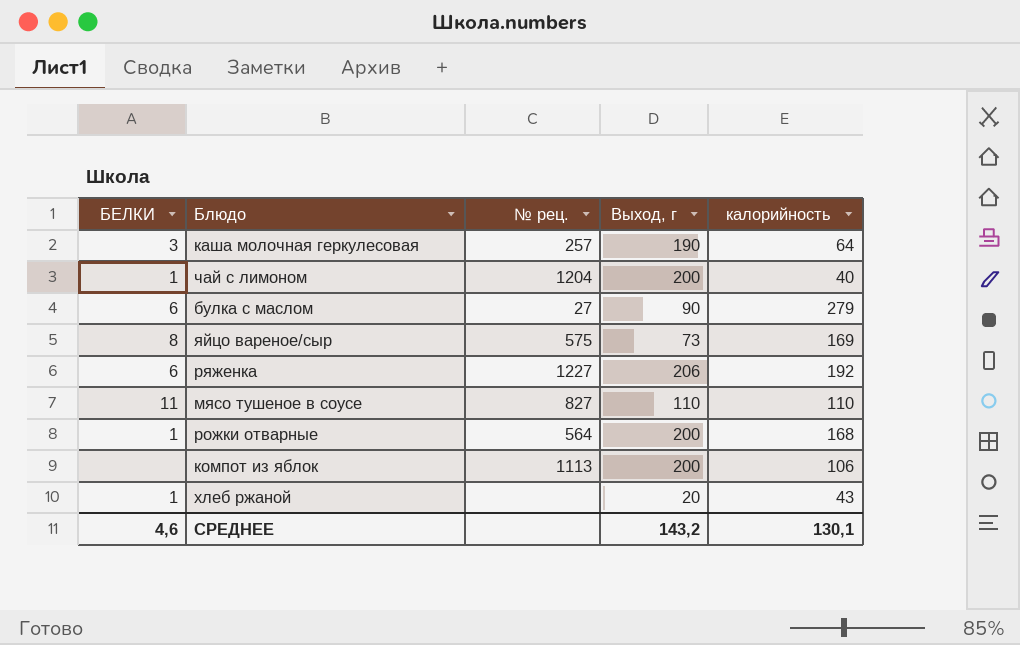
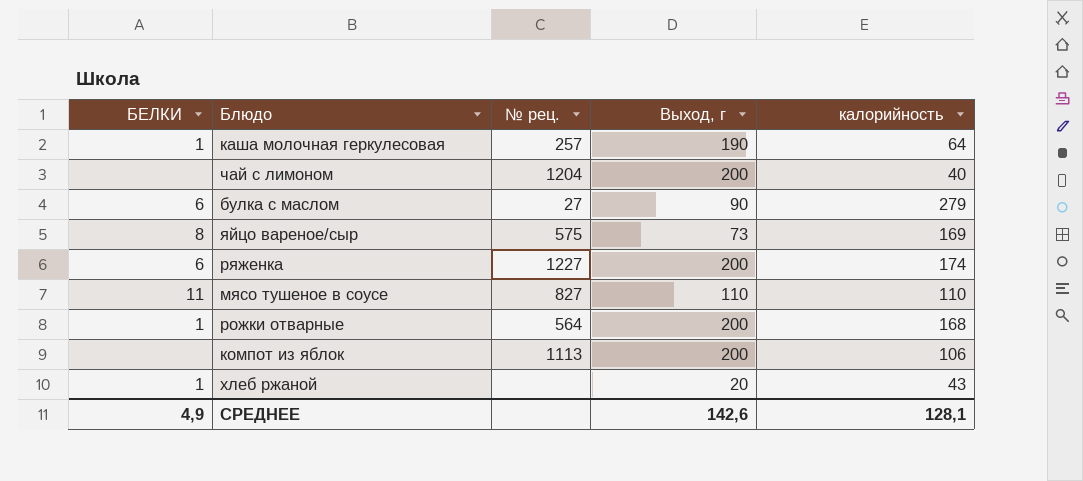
каша молочная геркулесовая | БЕЛКИ: 3 -> 1
чай с лимоном | БЕЛКИ: 1 -> none
ряженка | Выход, г: 206 -> 200
ряженка | калорийность: 192 -> 174
СРЕДНЕЕ | БЕЛКИ: 4,6 -> 4,9
СРЕДНЕЕ | Выход, г: 143,2 -> 142,6
СРЕДНЕЕ | калорийность: 130,1 -> 128,1

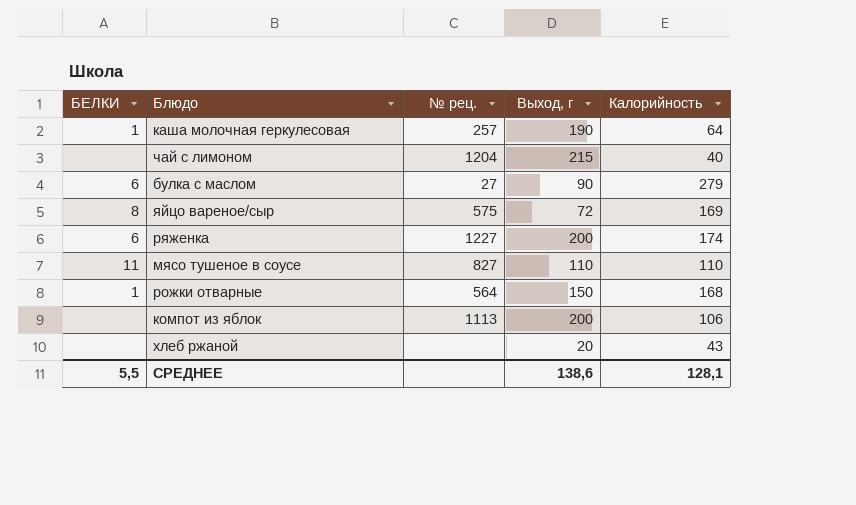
column name: калорийность -> Калорийность
чай с лимоном | Выход, г: 200 -> 215
яйцо вареное/сыр | Выход, г: 73 -> 72
рожки отварные | Выход, г: 200 -> 150
хлеб ржаной | БЕЛКИ: 1 -> none
СРЕДНЕЕ | БЕЛКИ: 4,9 -> 5,5
СРЕДНЕЕ | Выход, г: 142,6 -> 138,6

